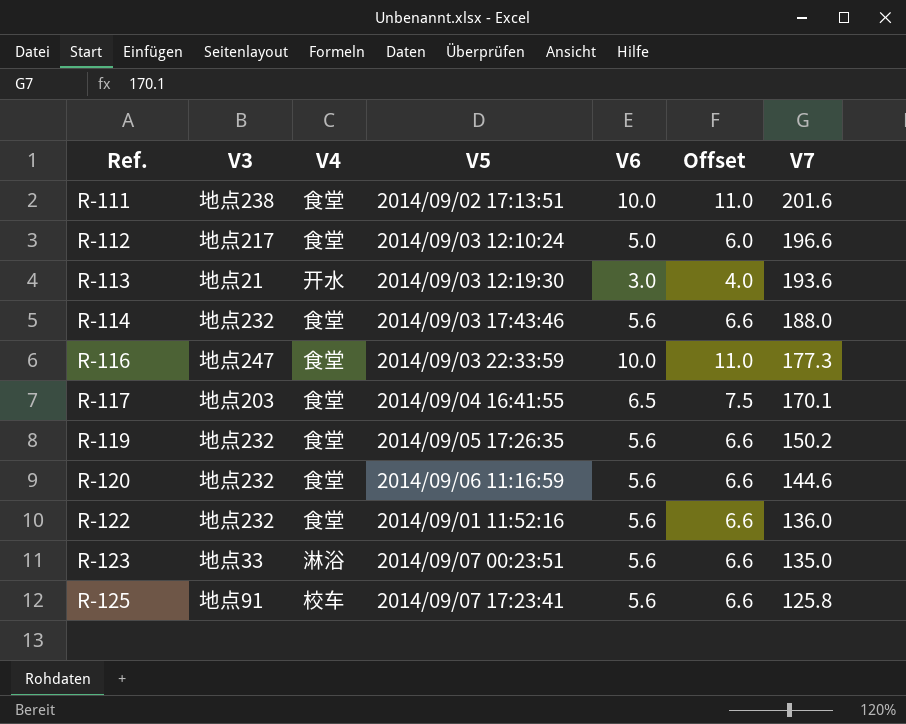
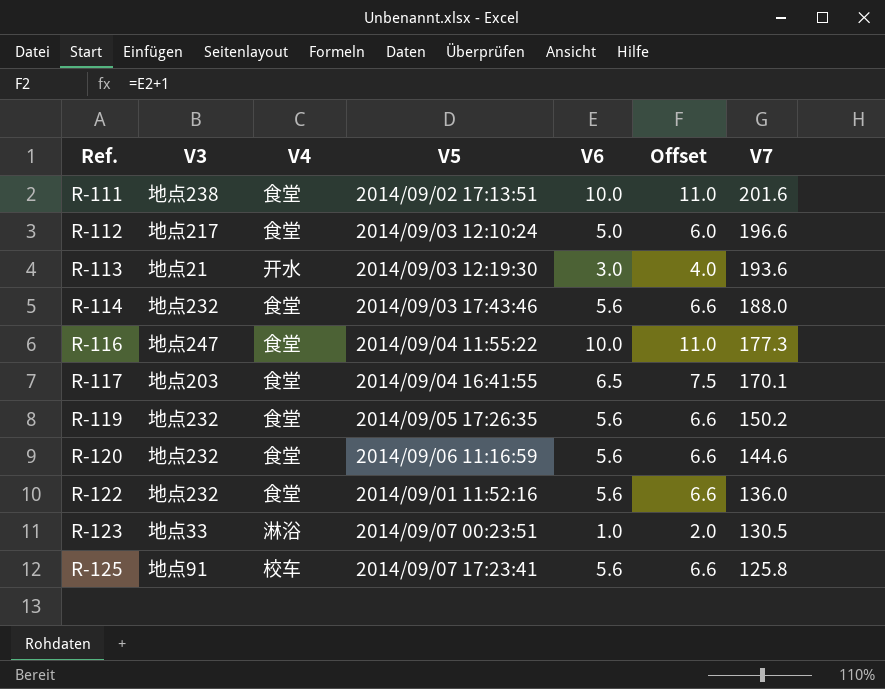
R-116 | V5: 2014/09/03 22:33:59 -> 2014/09/04 11:55:22
R-123 | V6: 5.6 -> 1.0
R-123 | Offset: 6.6 -> 2.0
R-123 | V7: 135.0 -> 130.5

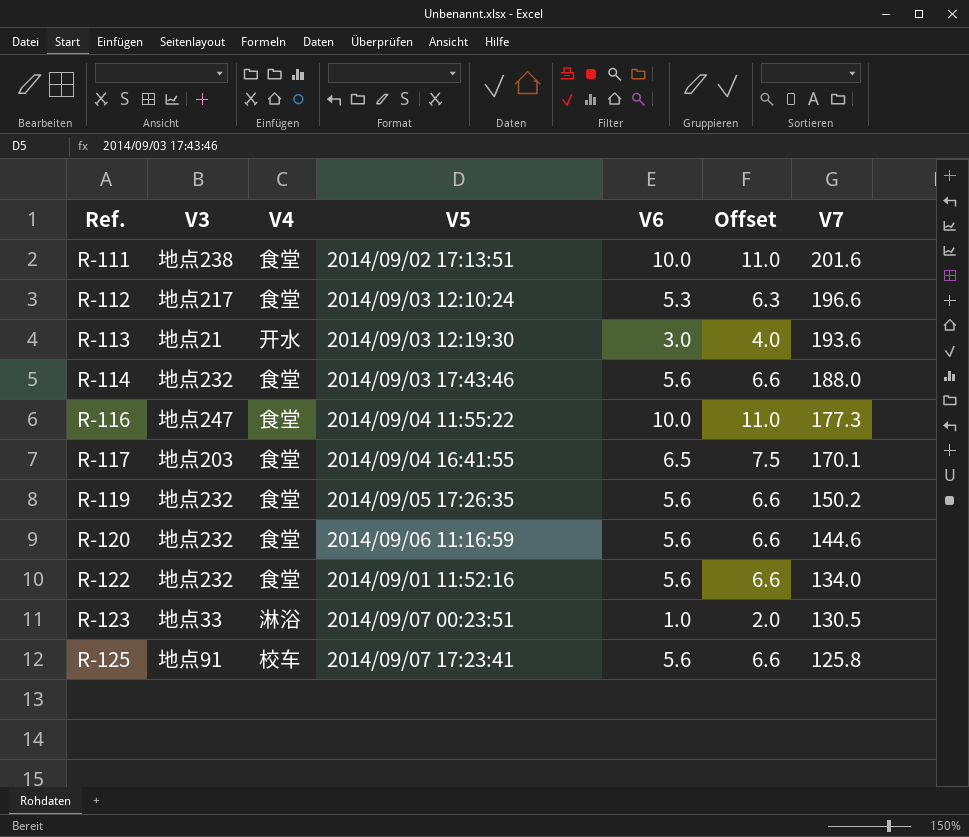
R-112 | V6: 5.0 -> 5.3
R-112 | Offset: 6.0 -> 6.3
R-122 | V7: 136.0 -> 134.0

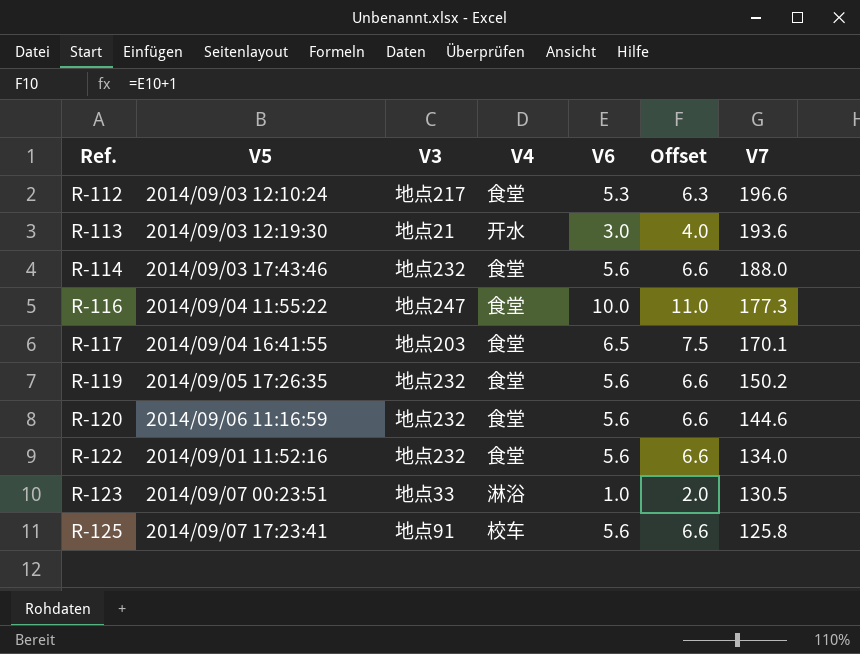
column V5 | position: 4 -> 2
row R-111: 地点238 | 食堂 | 2014/09/02 17:13:51 | 10.0 | 11.0 | 201.6 -> none

